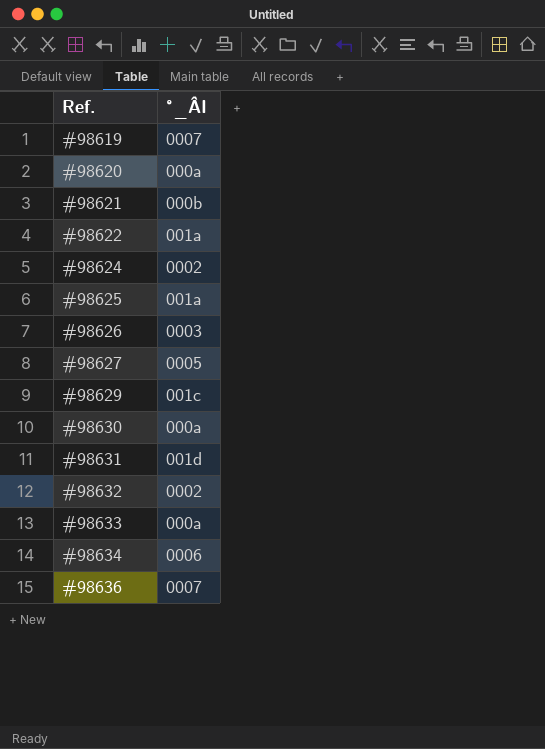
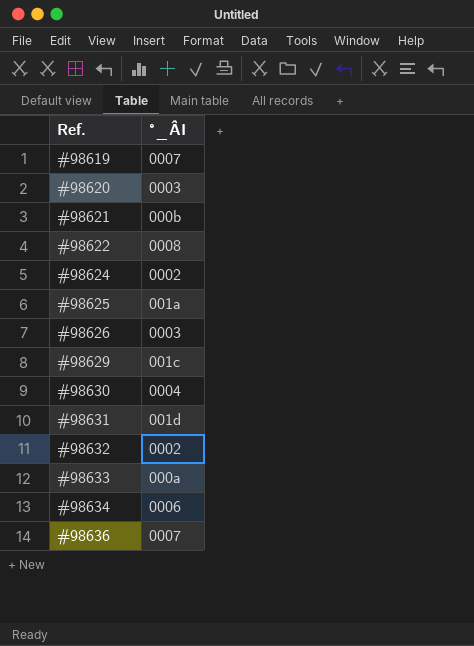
row #98627: 0005 -> none
#98620 | °_ÂI: 000a -> 0003
#98622 | °_ÂI: 001a -> 0008
#98630 | °_ÂI: 000a -> 0004

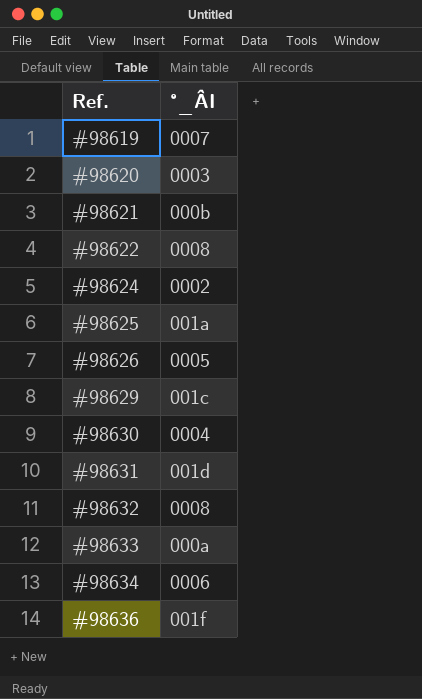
#98626 | °_ÂI: 0003 -> 0005
#98632 | °_ÂI: 0002 -> 0008
#98636 | °_ÂI: 0007 -> 001f

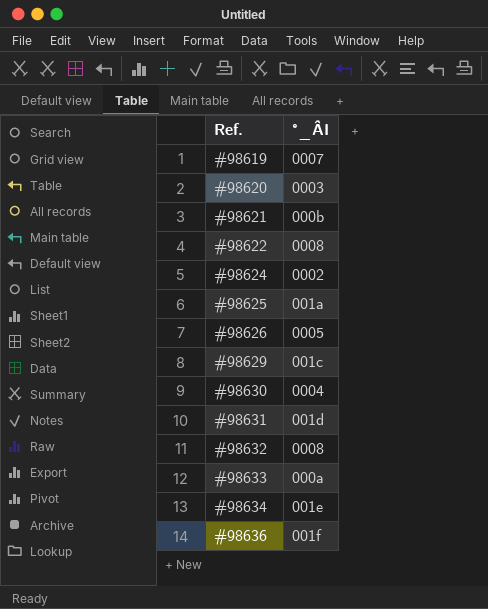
#98634 | °_ÂI: 0006 -> 001e

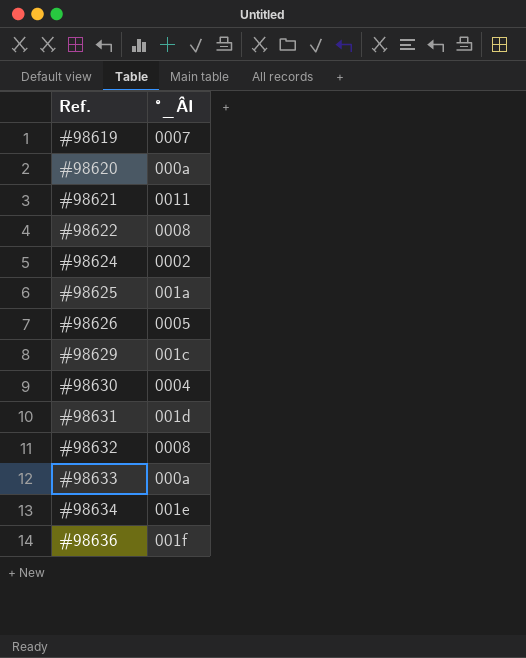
#98620 | °_ÂI: 0003 -> 000a
#98621 | °_ÂI: 000b -> 0011

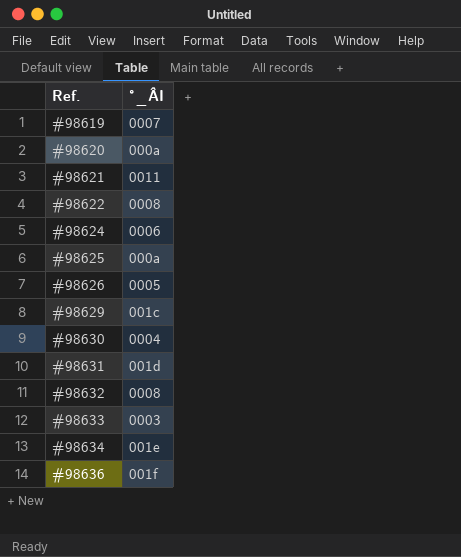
#98624 | °_ÂI: 0002 -> 0006
#98625 | °_ÂI: 001a -> 000a
#98633 | °_ÂI: 000a -> 0003

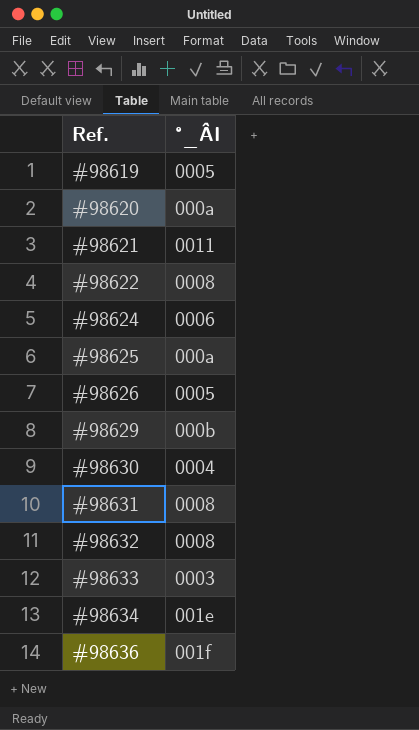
#98619 | °_ÂI: 0007 -> 0005
#98629 | °_ÂI: 001c -> 000b
#98631 | °_ÂI: 001d -> 0008

